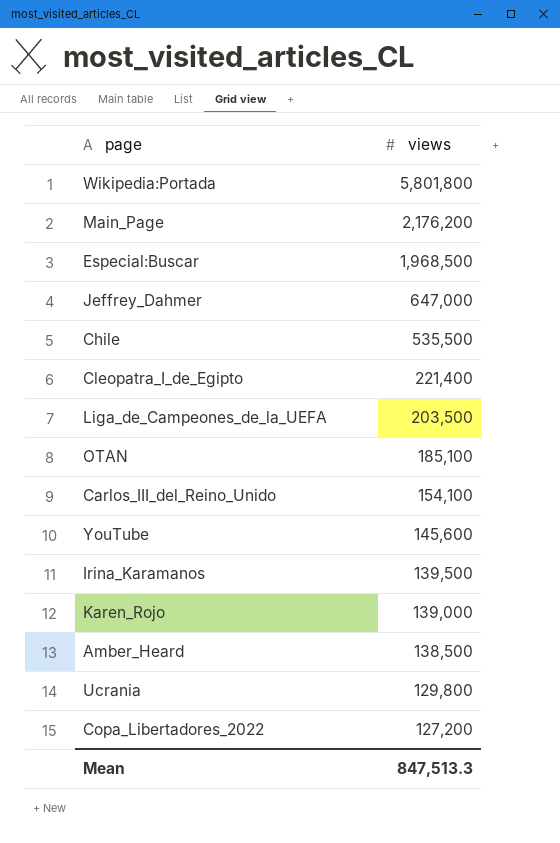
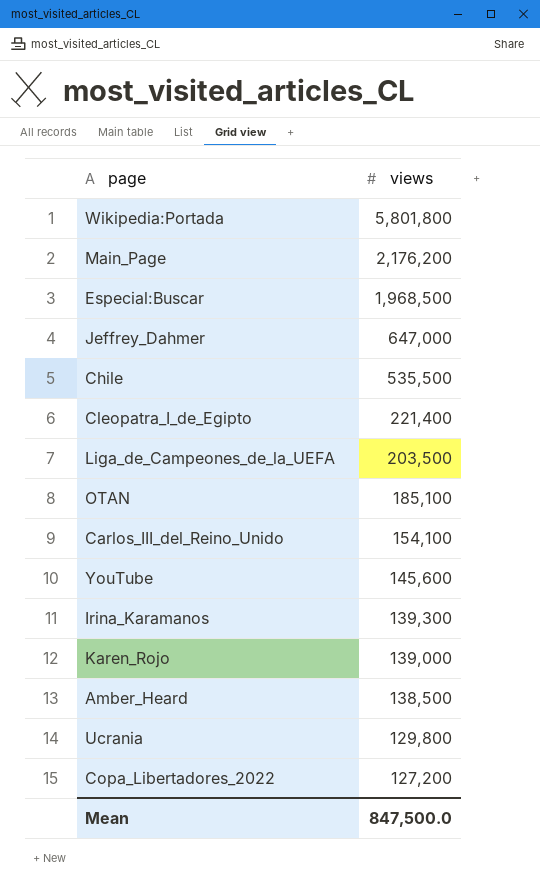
Irina_Karamanos | views: 139,500 -> 139,300
Mean | views: 847,513.3 -> 847,500.0

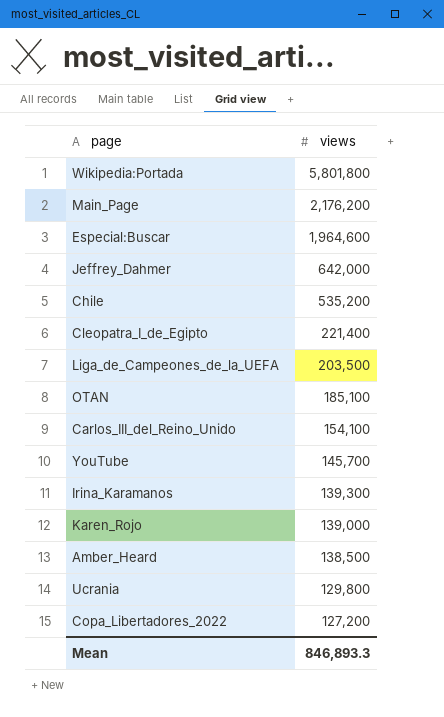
Especial:Buscar | views: 1,968,500 -> 1,964,600
Jeffrey_Dahmer | views: 647,000 -> 642,000
Chile | views: 535,500 -> 535,200
YouTube | views: 145,600 -> 145,700
Mean | views: 847,500.0 -> 846,893.3

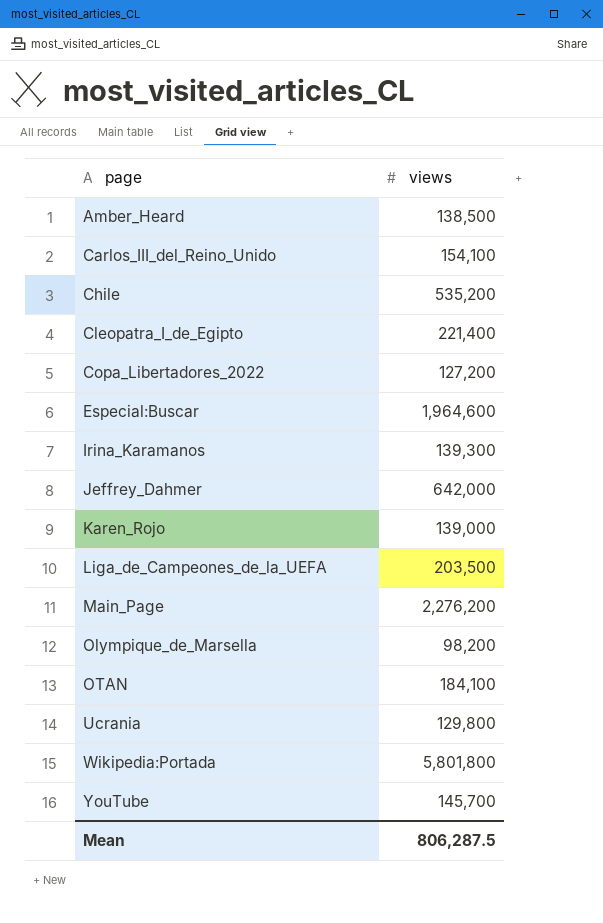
row order: views descending -> page ascending
Main_Page | views: 2,176,200 -> 2,276,200
row Olympique_de_Marsella: none -> 98,200
OTAN | views: 185,100 -> 184,100
Mean | views: 846,893.3 -> 806,287.5

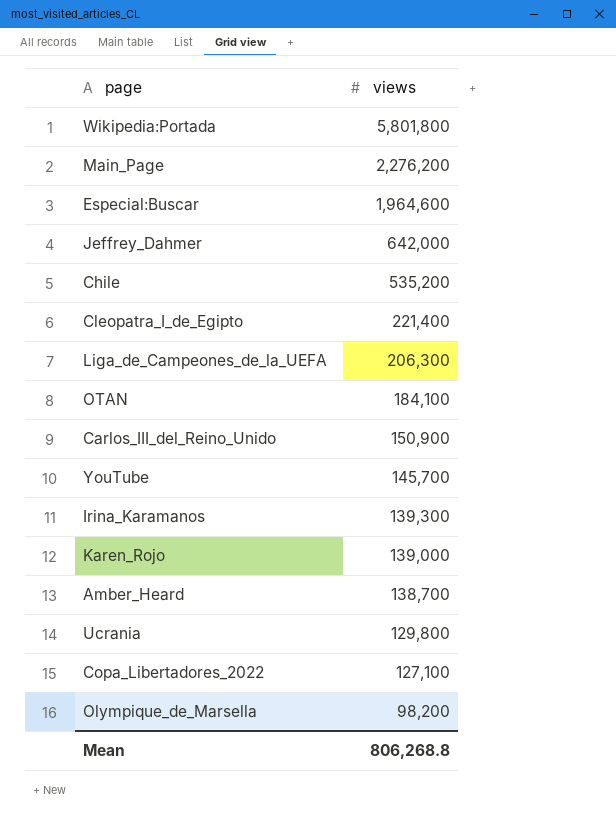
row order: page ascending -> views descending
Liga_de_Campeones_de_la_UEFA | views: 203,500 -> 206,300
Carlos_III_del_Reino_Unido | views: 154,100 -> 150,900
Amber_Heard | views: 138,500 -> 138,700
Copa_Libertadores_2022 | views: 127,200 -> 127,100
Mean | views: 806,287.5 -> 806,268.8

